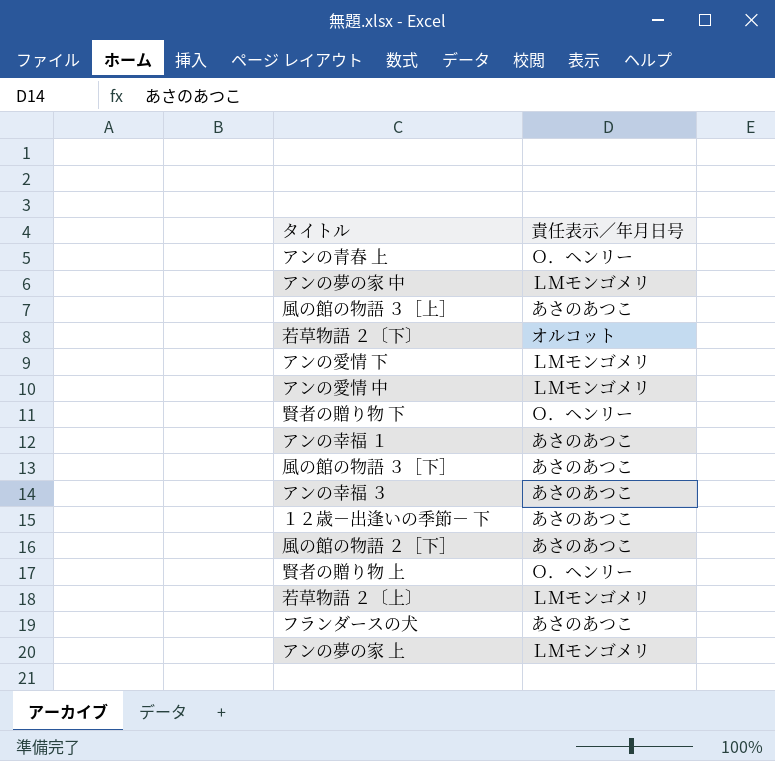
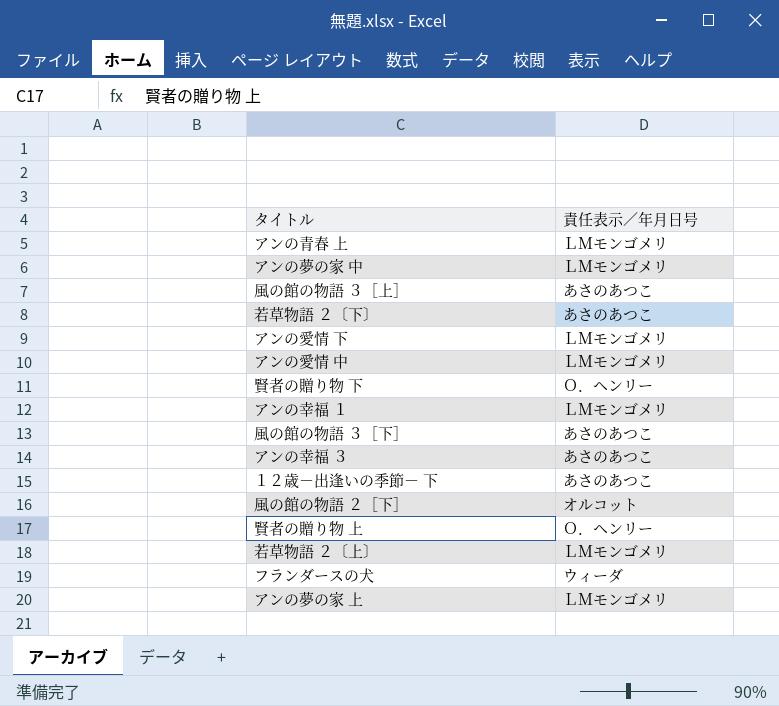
アンの青春 上 | 責任表示／年月日号: Ｏ．ヘンリー -> ＬＭモンゴメリ
若草物語 ２〔下〕 | 責任表示／年月日号: オルコット -> あさのあつこ
アンの幸福 １ | 責任表示／年月日号: あさのあつこ -> ＬＭモンゴメリ
風の館の物語 ２［下］ | 責任表示／年月日号: あさのあつこ -> オルコット
フランダースの犬 | 責任表示／年月日号: あさのあつこ -> ウィーダ

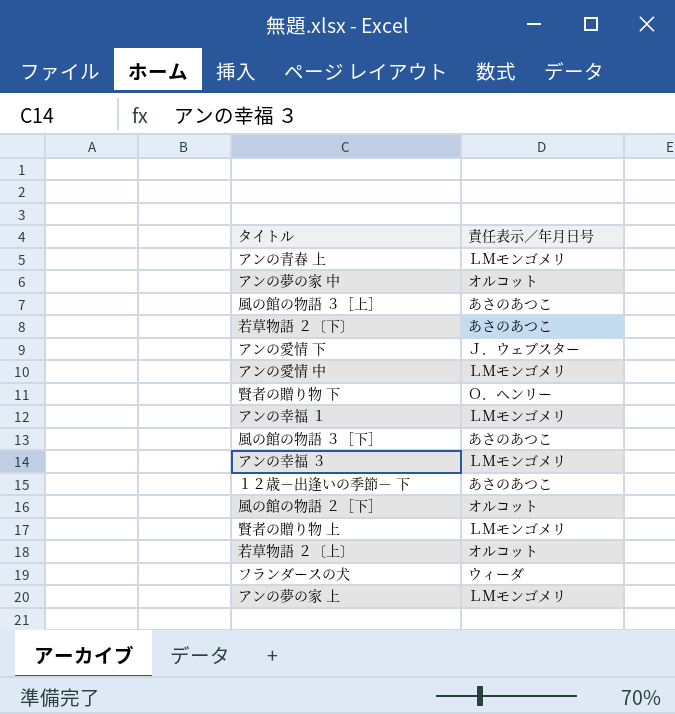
アンの夢の家 中 | 責任表示／年月日号: ＬＭモンゴメリ -> オルコット
アンの愛情 下 | 責任表示／年月日号: ＬＭモンゴメリ -> Ｊ．ウェブスター
アンの幸福 ３ | 責任表示／年月日号: あさのあつこ -> ＬＭモンゴメリ
賢者の贈り物 上 | 責任表示／年月日号: Ｏ．ヘンリー -> ＬＭモンゴメリ
若草物語 ２〔上〕 | 責任表示／年月日号: ＬＭモンゴメリ -> オルコット

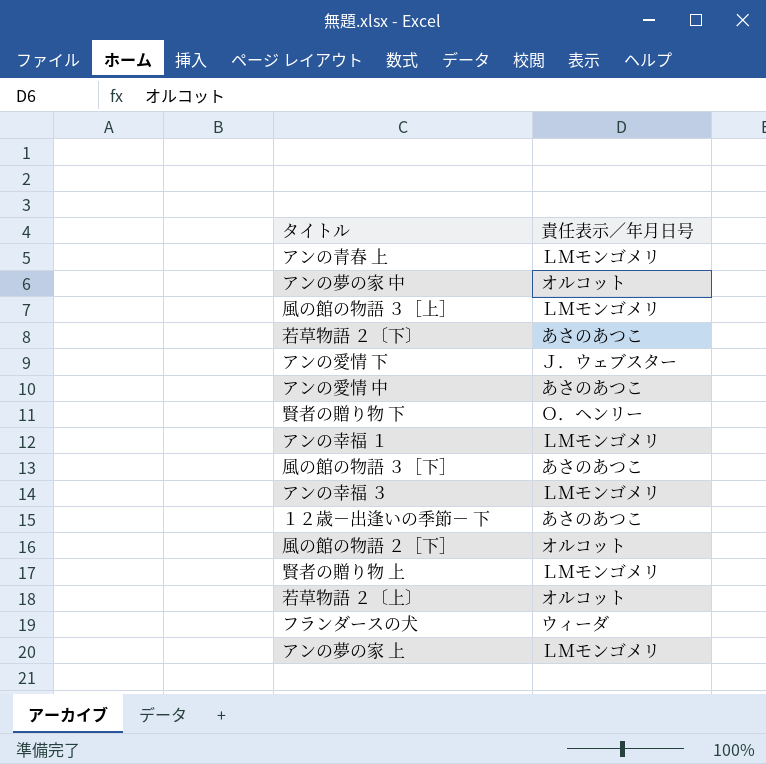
風の館の物語 ３［上］ | 責任表示／年月日号: あさのあつこ -> ＬＭモンゴメリ
アンの愛情 中 | 責任表示／年月日号: ＬＭモンゴメリ -> あさのあつこ

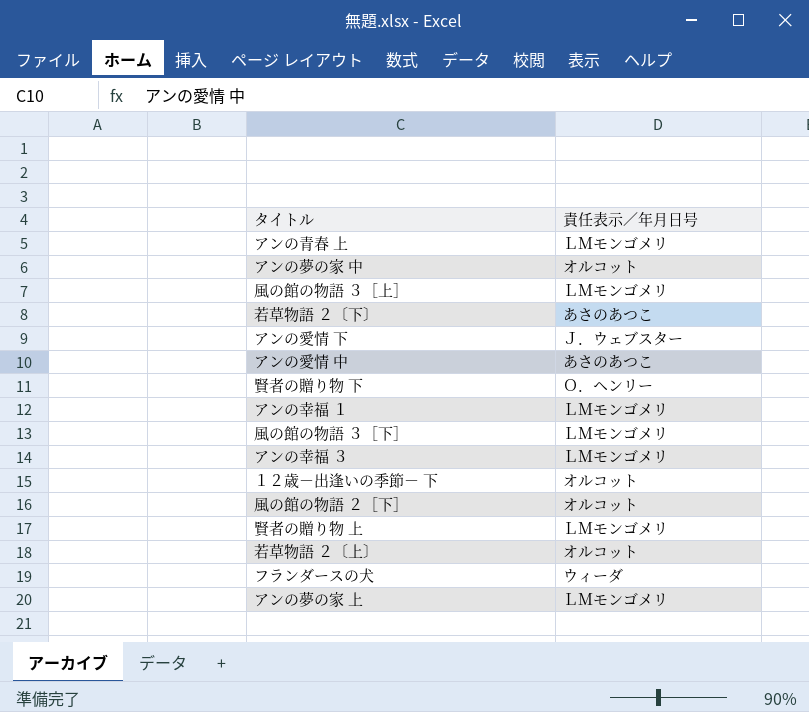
風の館の物語 ３［下］ | 責任表示／年月日号: あさのあつこ -> ＬＭモンゴメリ
１２歳－出逢いの季節－ 下 | 責任表示／年月日号: あさのあつこ -> オルコット

